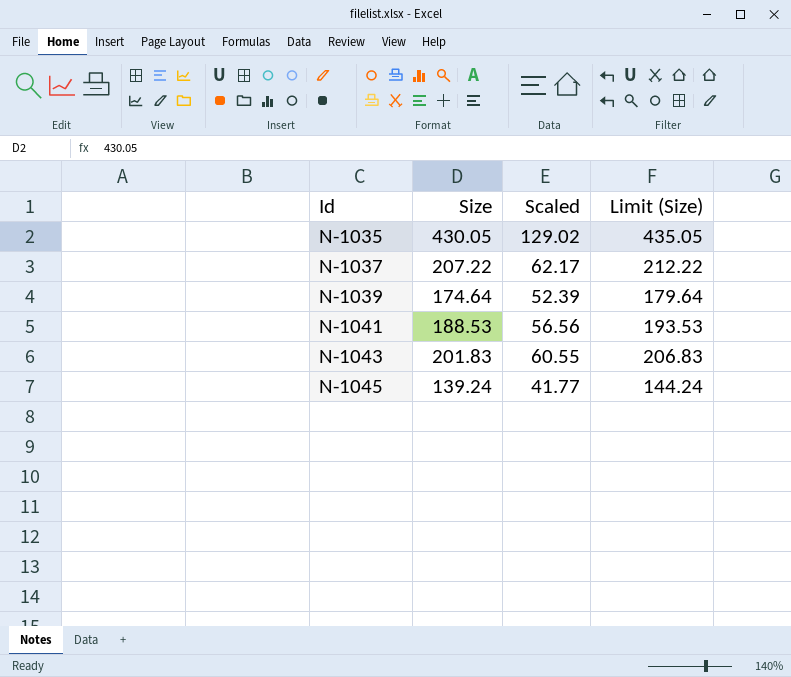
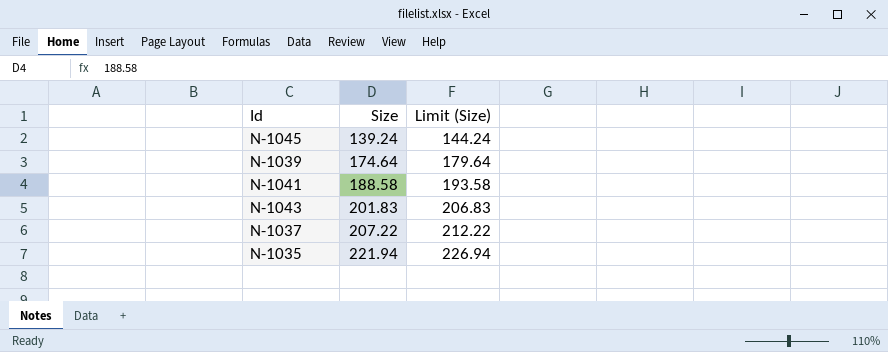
row order: Id ascending -> Size ascending
column Scaled | formula: [Size] * 0.3 -> none
N-1041 | Size: 188.53 -> 188.58
N-1041 | Limit (Size): 193.53 -> 193.58
N-1035 | Size: 430.05 -> 221.94
N-1035 | Limit (Size): 435.05 -> 226.94

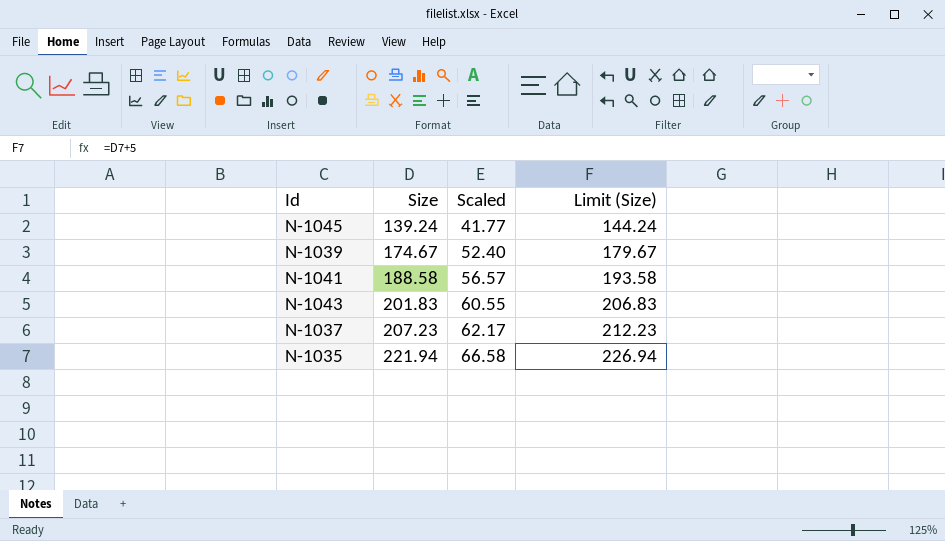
column Scaled | formula: none -> [Size] * 0.3
N-1039 | Size: 174.64 -> 174.67
N-1039 | Limit (Size): 179.64 -> 179.67
N-1037 | Size: 207.22 -> 207.23
N-1037 | Limit (Size): 212.22 -> 212.23

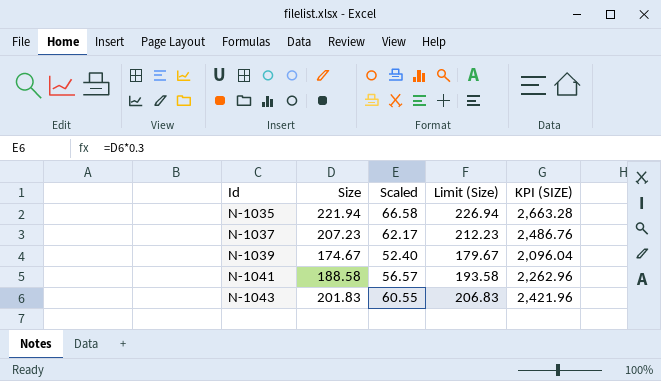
row order: Size ascending -> Id ascending
column KPI (SIZE) | formula: none -> [Size] * 12
row N-1045: 139.24 | 41.77 | 144.24 -> none

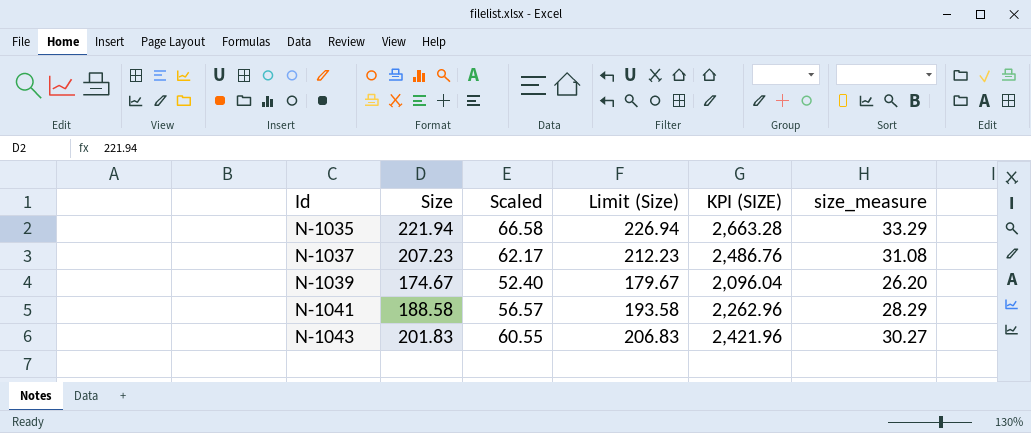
column size_measure | formula: none -> [Size] * 0.15

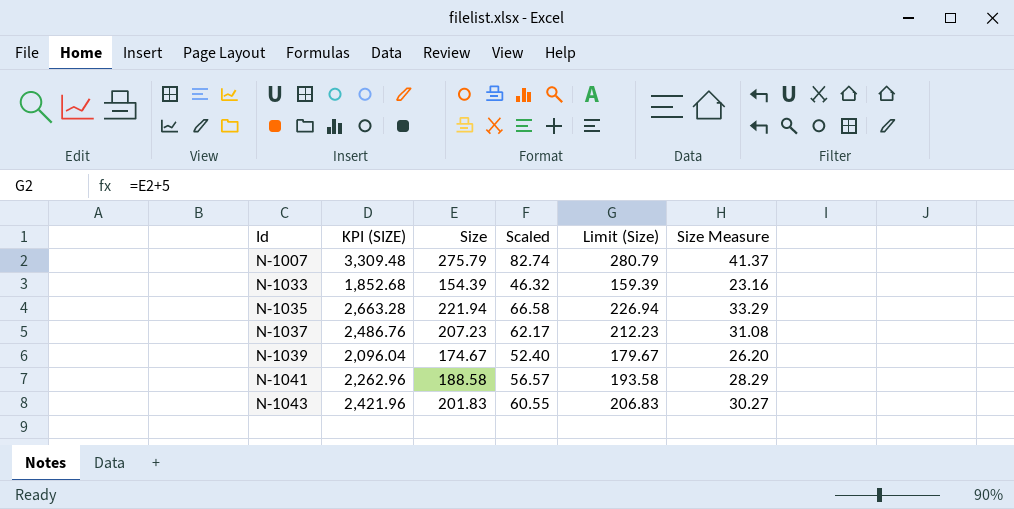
column KPI (SIZE) | position: 5 -> 2
column name: size_measure -> Size Measure
row N-1007: none -> 3,309.48 | 275.79 | 82.74 | 280.79 | 41.37
row N-1033: none -> 1,852.68 | 154.39 | 46.32 | 159.39 | 23.16

